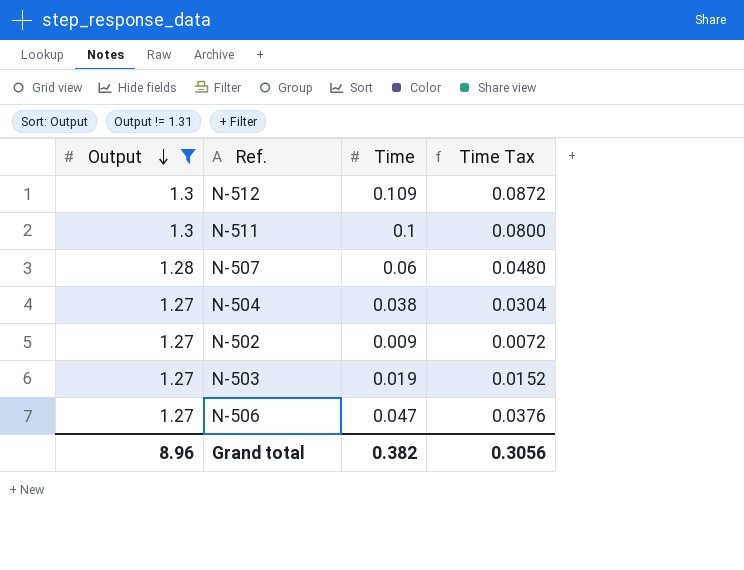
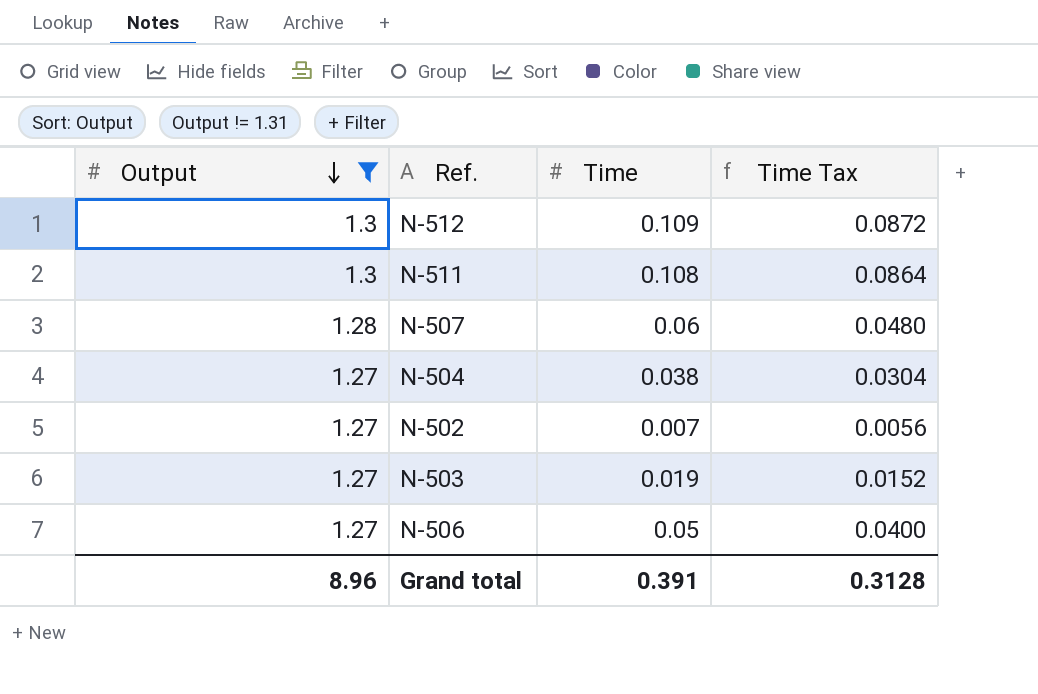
N-511 | Time: 0.1 -> 0.108
N-511 | Time Tax: 0.0800 -> 0.0864
N-502 | Time: 0.009 -> 0.007
N-502 | Time Tax: 0.0072 -> 0.0056
N-506 | Time: 0.047 -> 0.05
N-506 | Time Tax: 0.0376 -> 0.0400
Grand total | Time: 0.382 -> 0.391
Grand total | Time Tax: 0.3056 -> 0.3128

